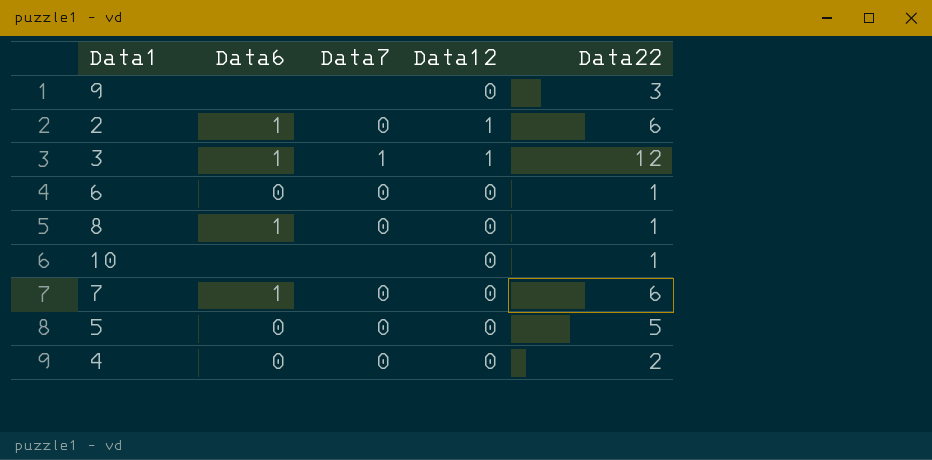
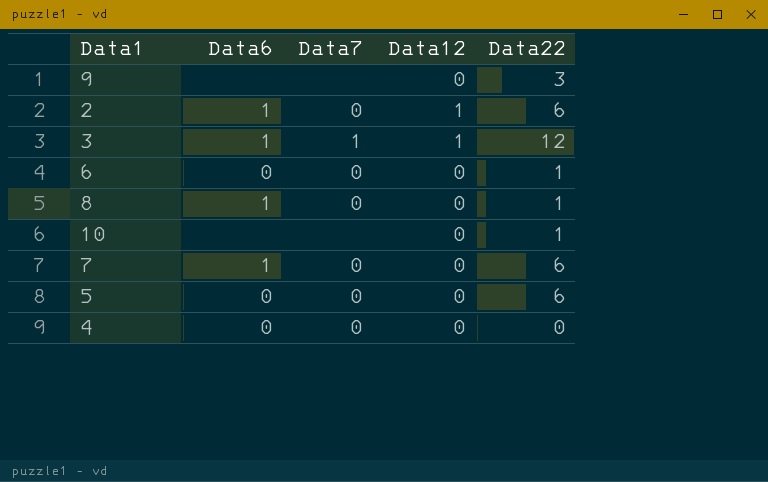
5 | Data22: 5 -> 6
4 | Data22: 2 -> 0

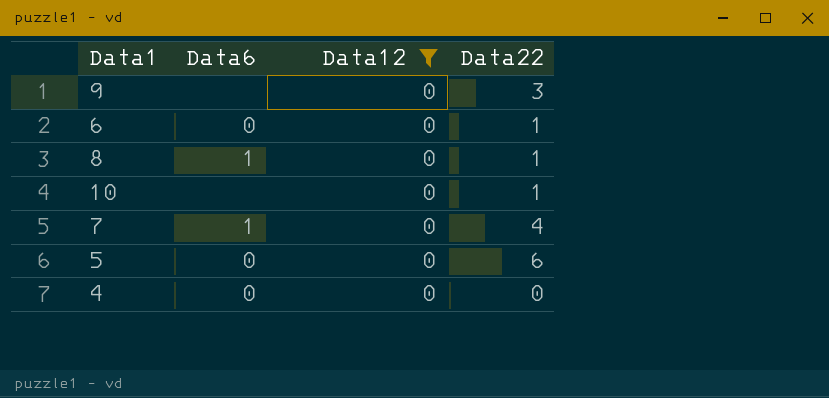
filter: none -> Data12 = 0
column Data7 | position: 3 -> none
7 | Data22: 6 -> 4

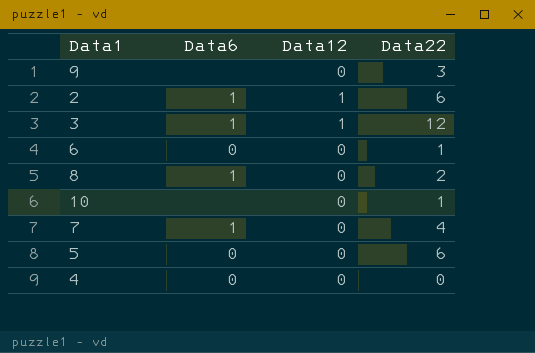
filter: Data12 = 0 -> none
8 | Data22: 1 -> 2

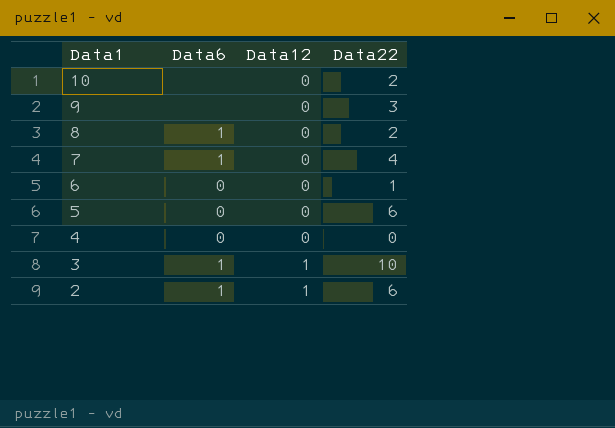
row order: none -> Data1 descending
10 | Data22: 1 -> 2
3 | Data22: 12 -> 10

